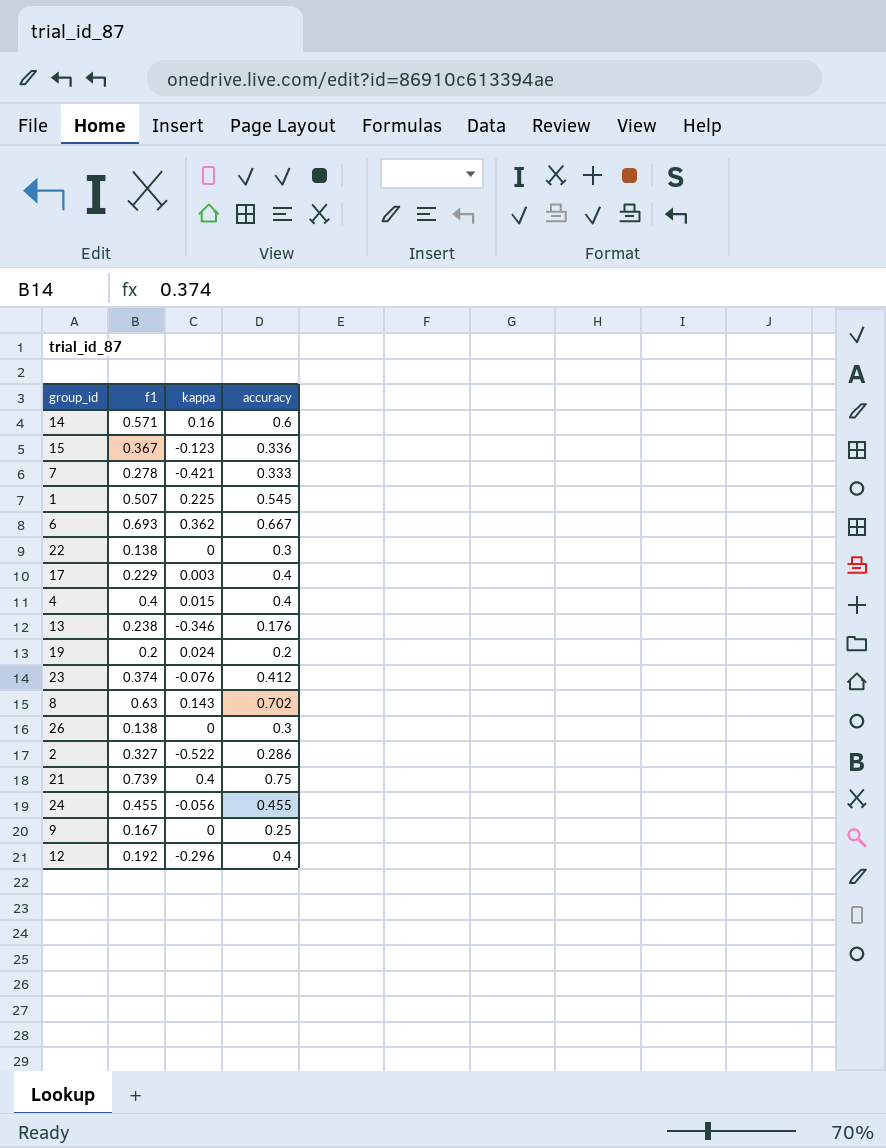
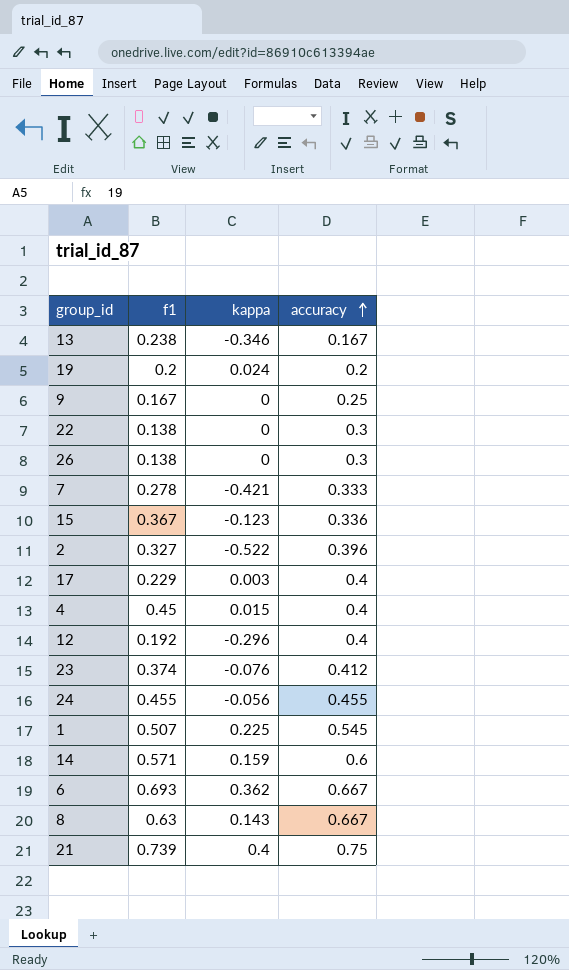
row order: none -> accuracy ascending
13 | accuracy: 0.176 -> 0.167
2 | accuracy: 0.286 -> 0.396
4 | f1: 0.4 -> 0.45
14 | kappa: 0.16 -> 0.159
8 | accuracy: 0.702 -> 0.667

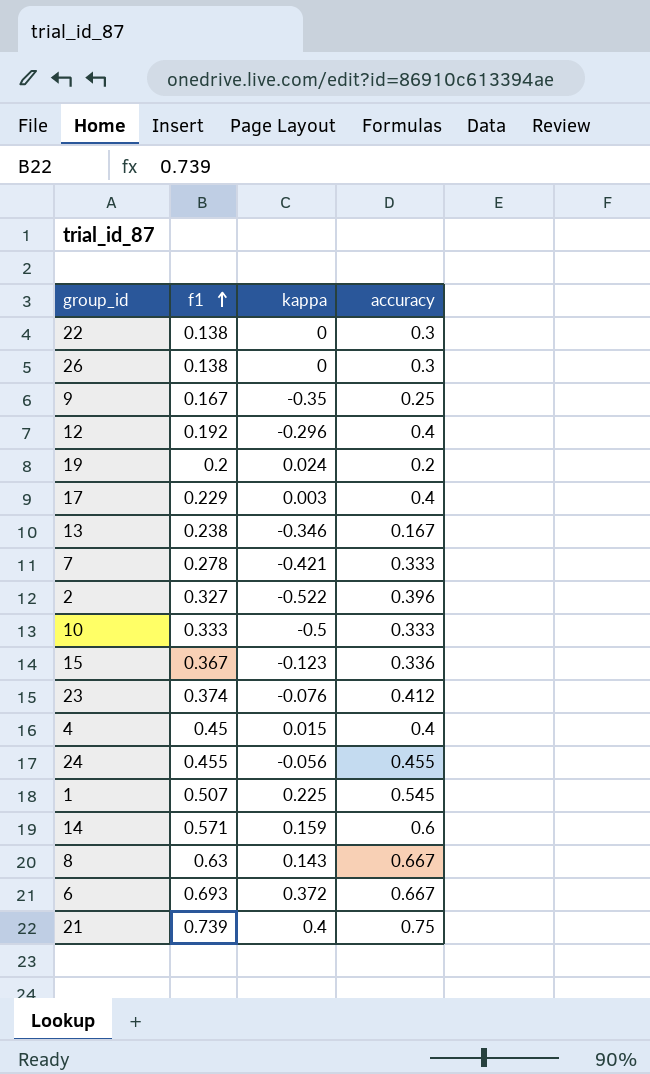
row order: accuracy ascending -> f1 ascending
9 | kappa: 0 -> -0.35
row 10: none -> 0.333 | -0.5 | 0.333
6 | kappa: 0.362 -> 0.372

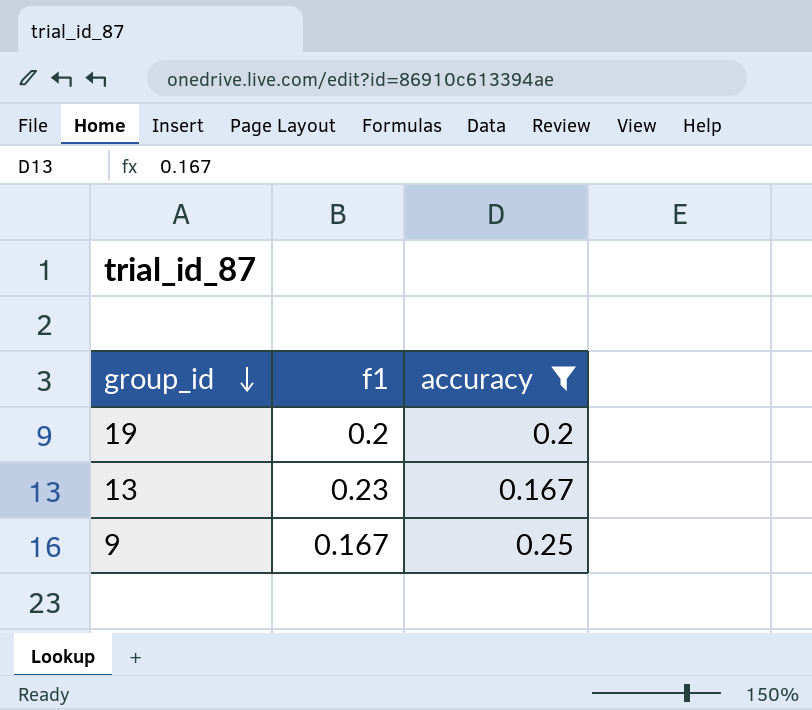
filter: none -> accuracy <= 0.25
row order: f1 ascending -> group_id descending
column kappa | position: 3 -> none
13 | f1: 0.238 -> 0.23

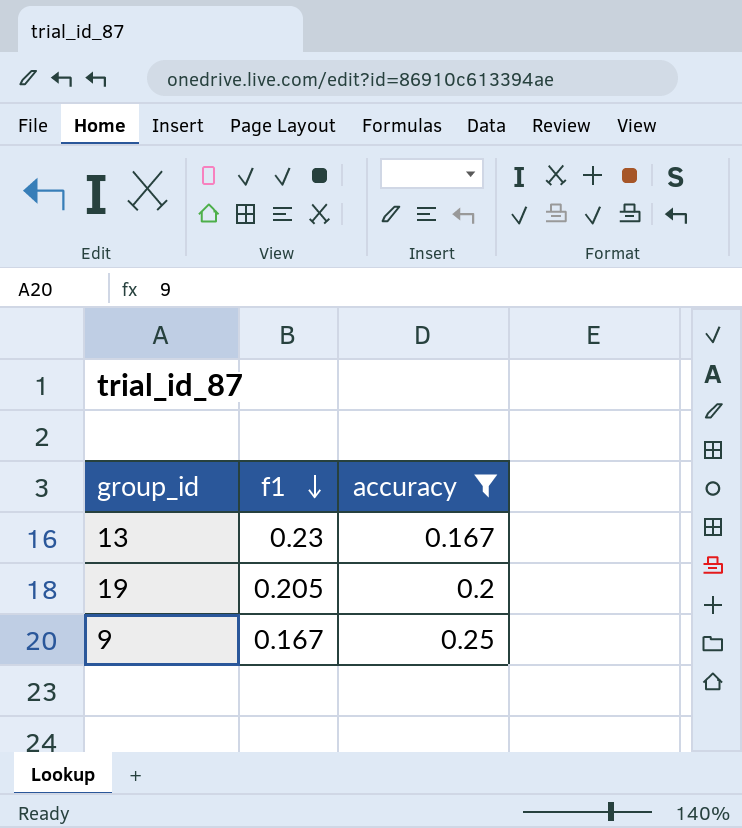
row order: group_id descending -> f1 descending
19 | f1: 0.2 -> 0.205

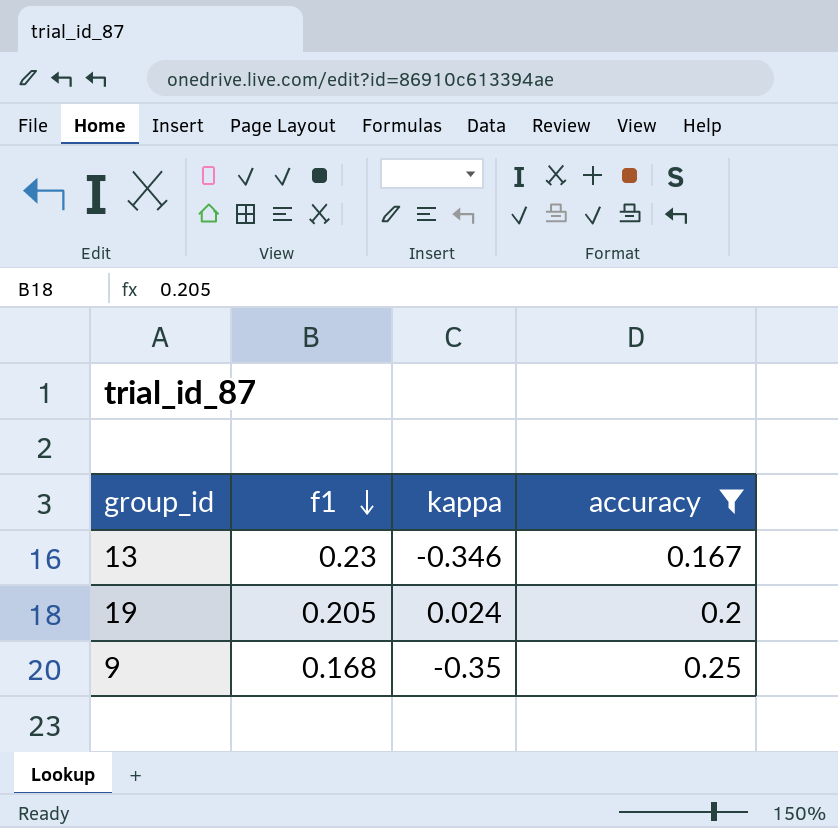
column kappa | position: none -> 3
9 | f1: 0.167 -> 0.168

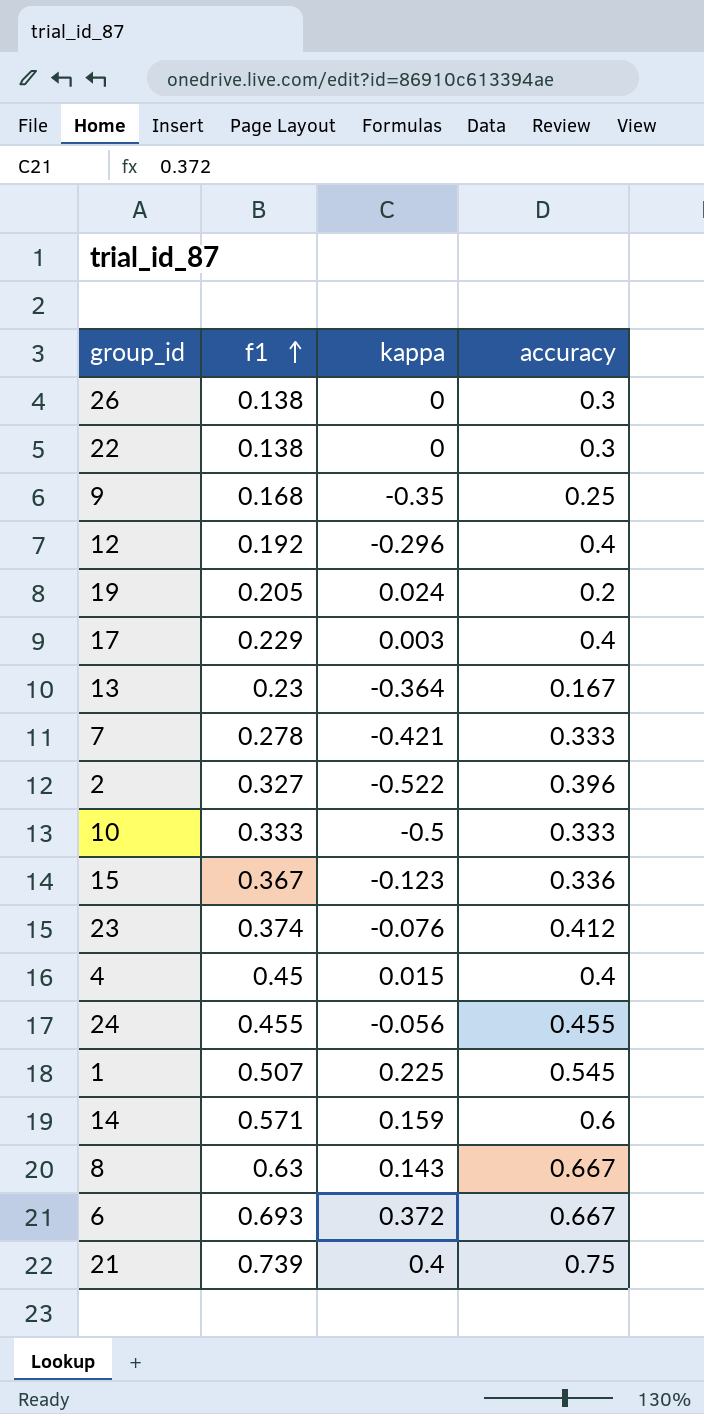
filter: accuracy <= 0.25 -> none
row order: f1 descending -> f1 ascending
13 | kappa: -0.346 -> -0.364

